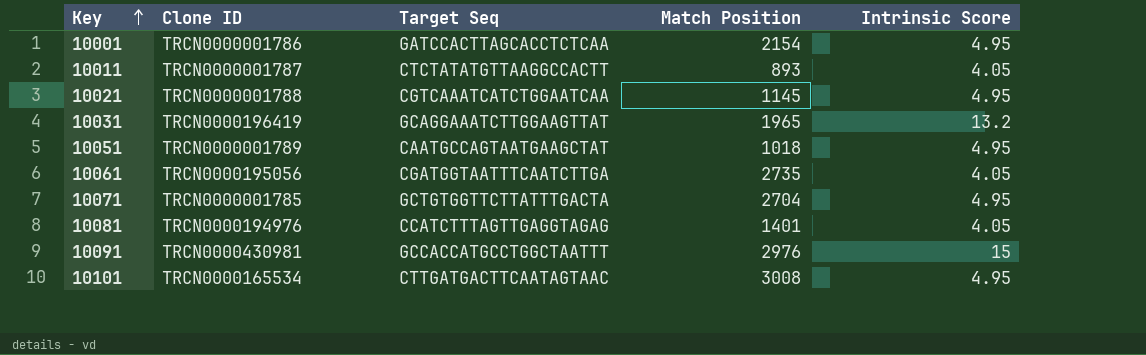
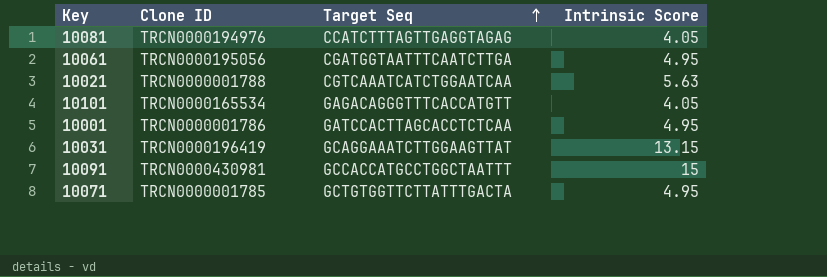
row order: Key ascending -> Target Seq ascending
column Match Position | position: 4 -> none
row 10011: TRCN0000001787 | CTCTATATGTTAAGGCCACTT | 893 | 4.05 -> none
row 10051: TRCN0000001789 | CAATGCCAGTAATGAAGCTAT | 1018 | 4.95 -> none
10061 | Intrinsic Score: 4.05 -> 4.95
10021 | Intrinsic Score: 4.95 -> 5.63
10101 | Target Seq: CTTGATGACTTCAATAGTAAC -> GAGACAGGGTTTCACCATGTT
10101 | Intrinsic Score: 4.95 -> 4.05
10031 | Intrinsic Score: 13.2 -> 13.15

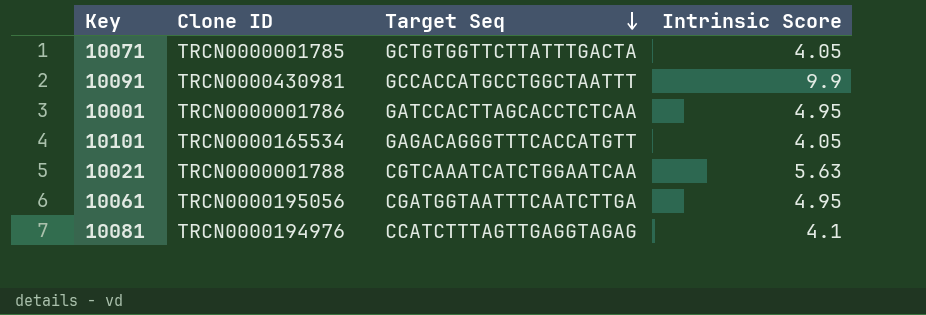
row order: Target Seq ascending -> Target Seq descending
row 10031: TRCN0000196419 | GCAGGAAATCTTGGAAGTTAT | 13.15 -> none
10071 | Intrinsic Score: 4.95 -> 4.05
10091 | Intrinsic Score: 15 -> 9.9
10081 | Intrinsic Score: 4.05 -> 4.1

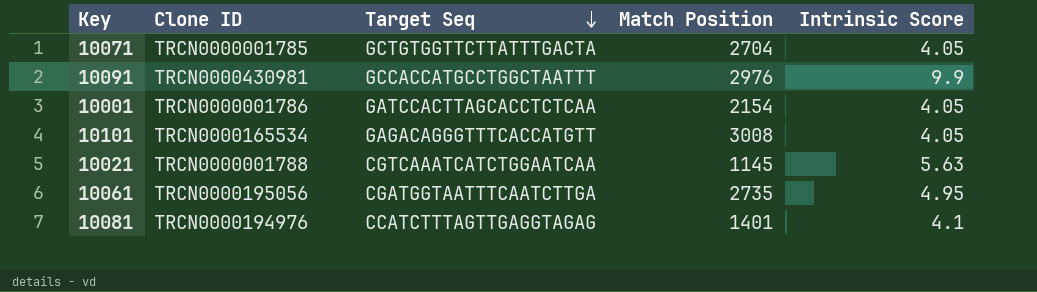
column Match Position | position: none -> 4
10001 | Intrinsic Score: 4.95 -> 4.05

